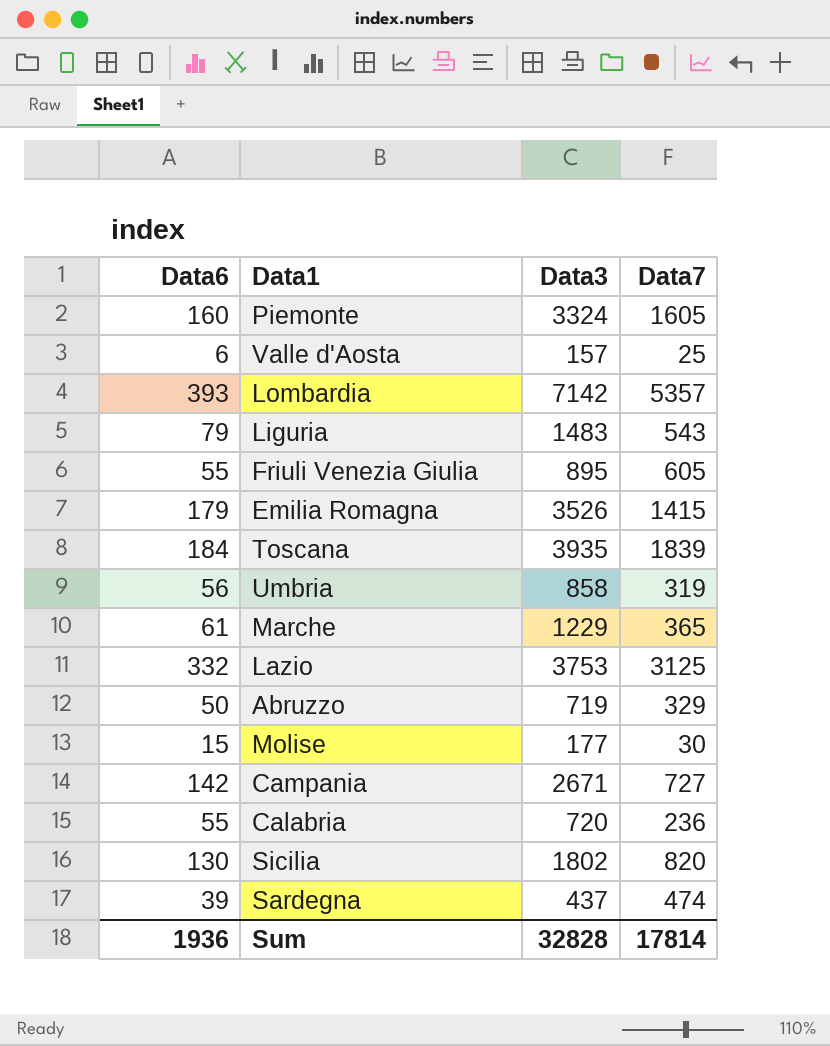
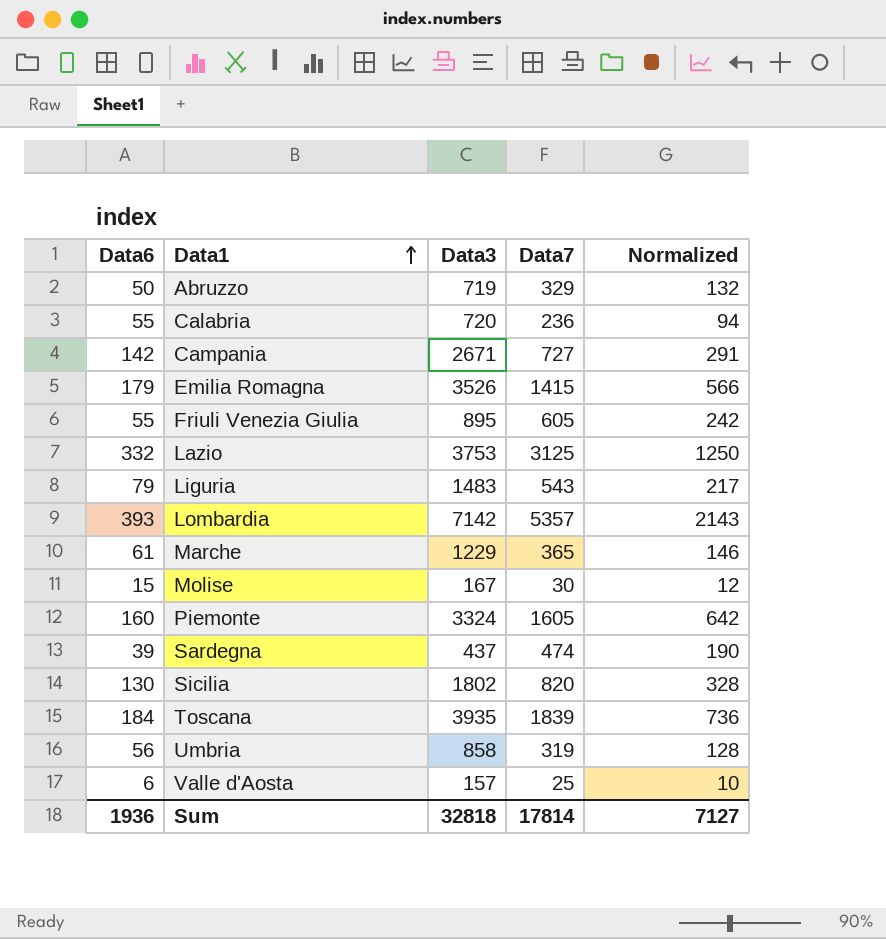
row order: none -> Data1 ascending
column Normalized | formula: none -> [Data7] * 0.4
Molise | Data3: 177 -> 167
Sum | Data3: 32828 -> 32818

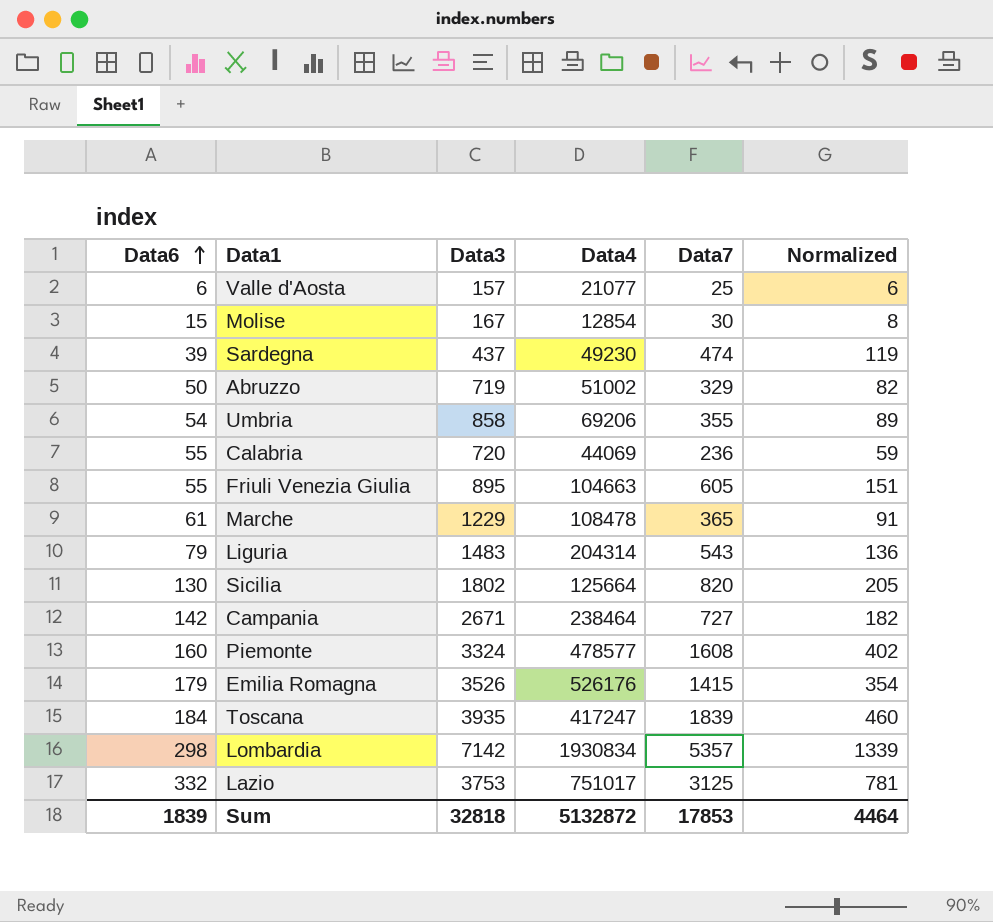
row order: Data1 ascending -> Data6 ascending
column Data4 | position: none -> 4
column Normalized | formula: [Data7] * 0.4 -> [Data7] * 0.25
Umbria | Data6: 56 -> 54
Umbria | Data7: 319 -> 355
Piemonte | Data7: 1605 -> 1608
Lombardia | Data6: 393 -> 298
Sum | Data6: 1936 -> 1839
Sum | Data7: 17814 -> 17853
Sum | Normalized: 7127 -> 4464

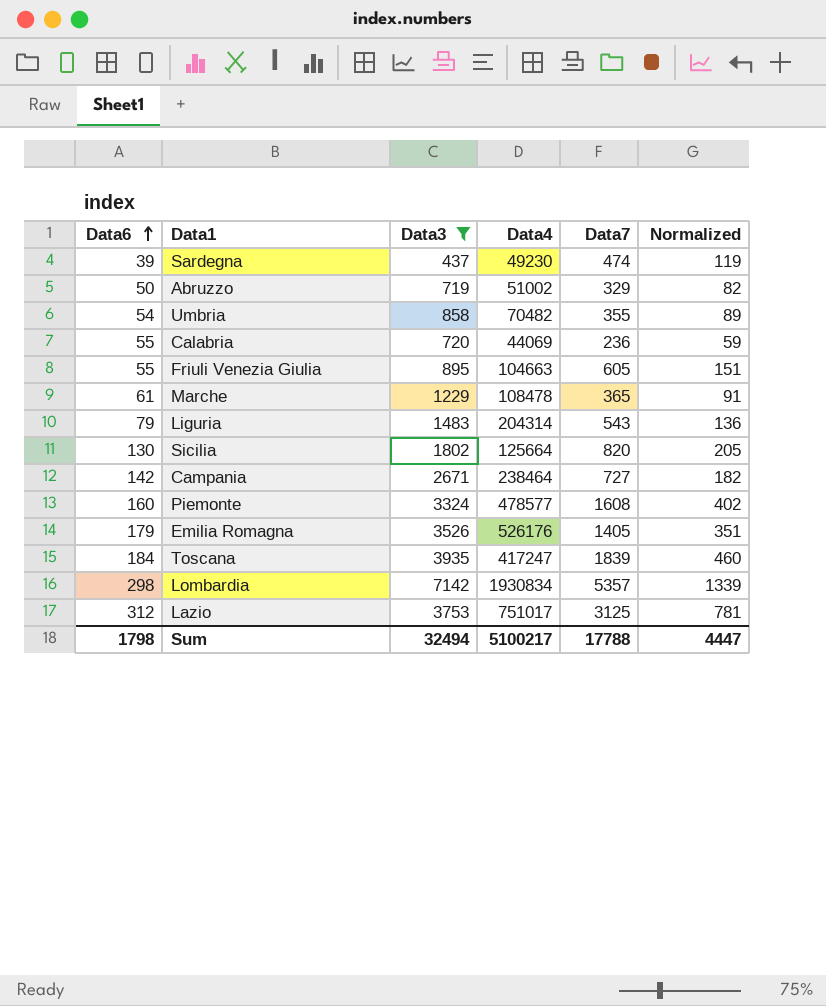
filter: none -> Data3 >= 437
Umbria | Data4: 69206 -> 70482
Emilia Romagna | Data7: 1415 -> 1405
Emilia Romagna | Normalized: 354 -> 351
Lazio | Data6: 332 -> 312
Sum | Data6: 1839 -> 1798
Sum | Data3: 32818 -> 32494
Sum | Data4: 5132872 -> 5100217
Sum | Data7: 17853 -> 17788
Sum | Normalized: 4464 -> 4447

